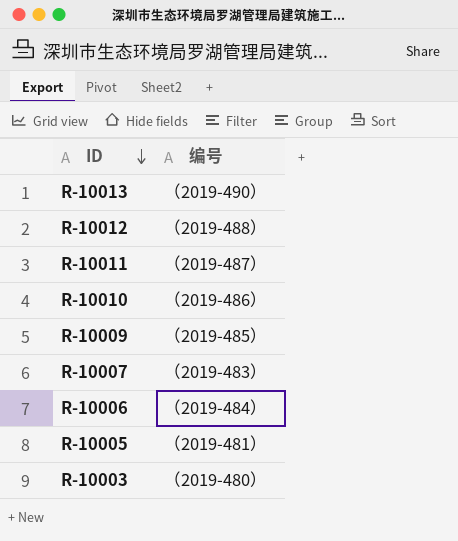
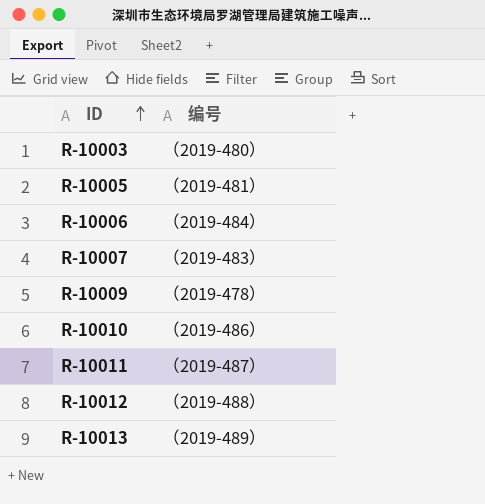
row order: ID descending -> ID ascending
R-10009 | 编号: （2019-485） -> （2019-478）
R-10013 | 编号: （2019-490） -> （2019-489）

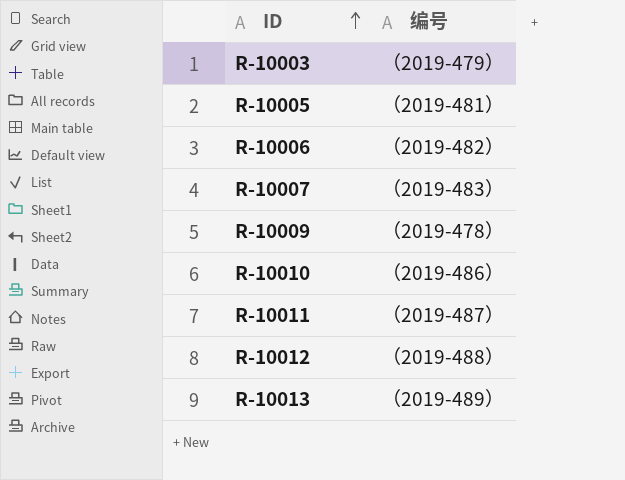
R-10003 | 编号: （2019-480） -> （2019-479）
R-10006 | 编号: （2019-484） -> （2019-482）

